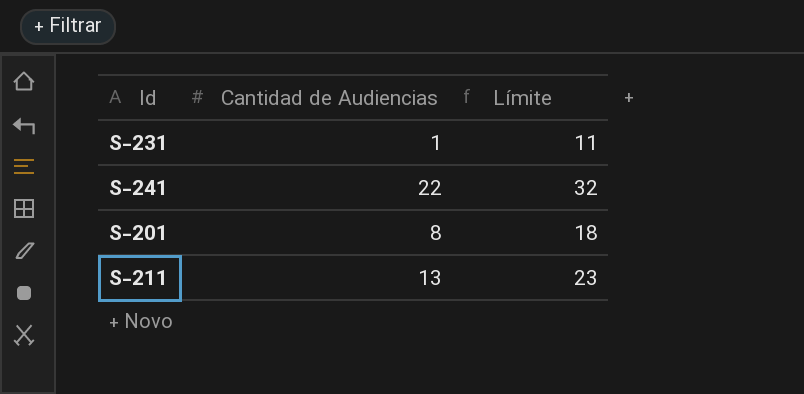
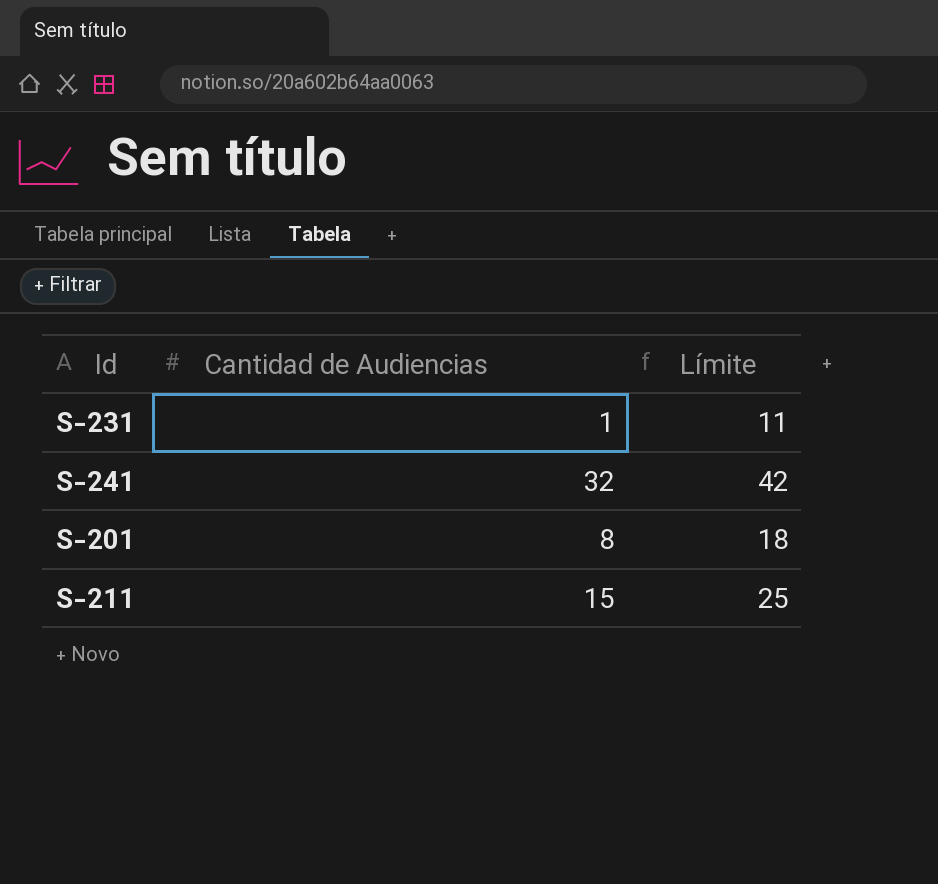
S-241 | Cantidad de Audiencias: 22 -> 32
S-241 | Límite: 32 -> 42
S-211 | Cantidad de Audiencias: 13 -> 15
S-211 | Límite: 23 -> 25

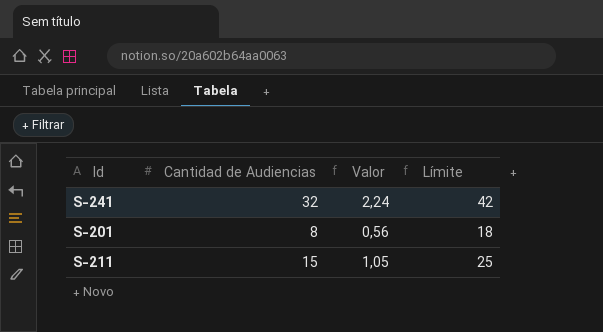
column Valor | formula: none -> [Cantidad de Audiencias] * 0,07
row S-231: 1 | 11 -> none

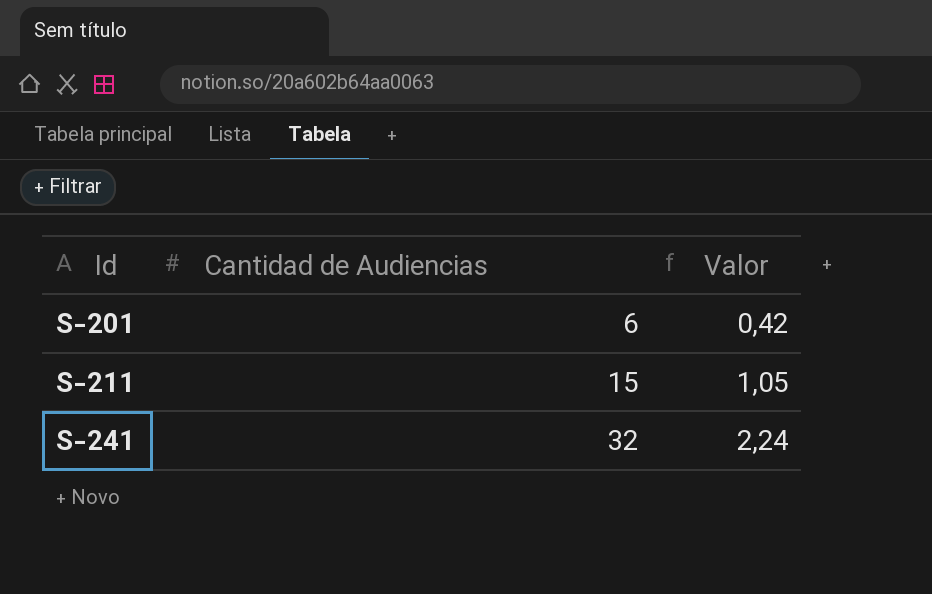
row order: none -> Id ascending
column Límite | formula: [Cantidad de Audiencias] + 10 -> none
S-201 | Cantidad de Audiencias: 8 -> 6
S-201 | Valor: 0,56 -> 0,42

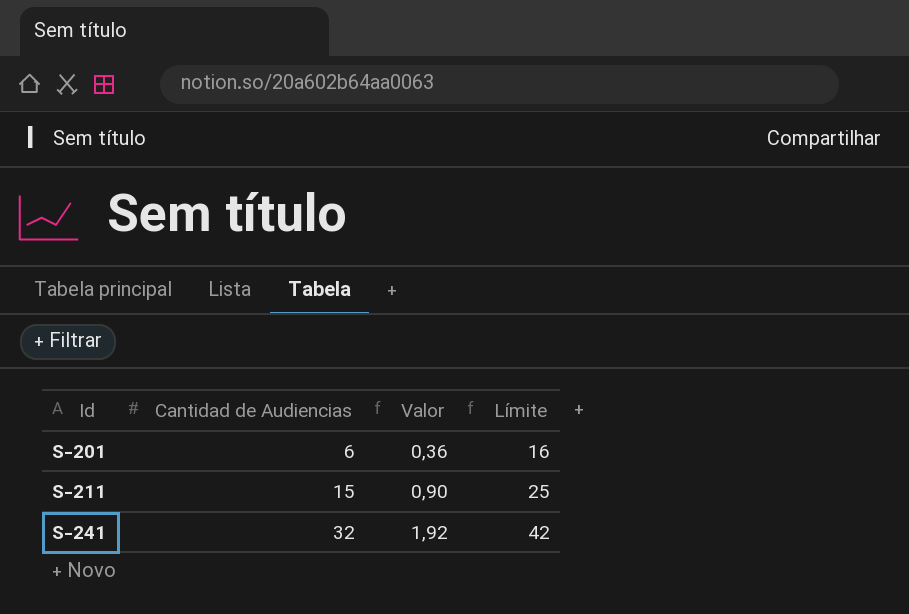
column Valor | formula: [Cantidad de Audiencias] * 0,07 -> [Cantidad de Audiencias] * 0,06
column Límite | formula: none -> [Cantidad de Audiencias] + 10

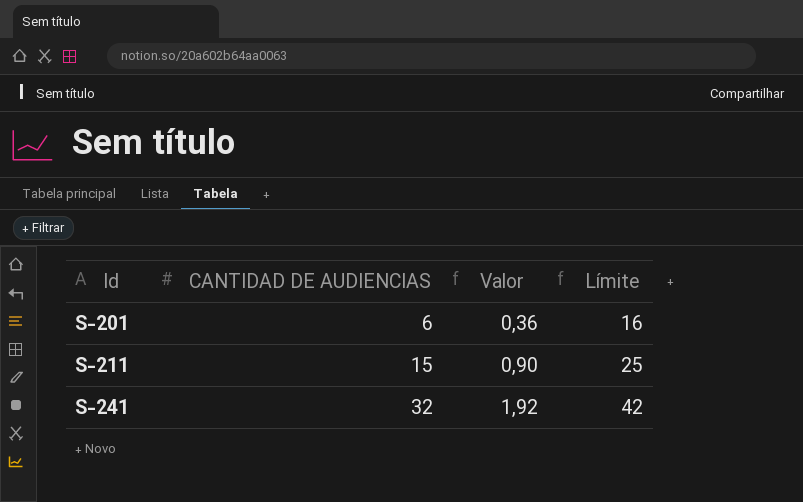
column name: Cantidad de Audiencias -> CANTIDAD DE AUDIENCIAS

